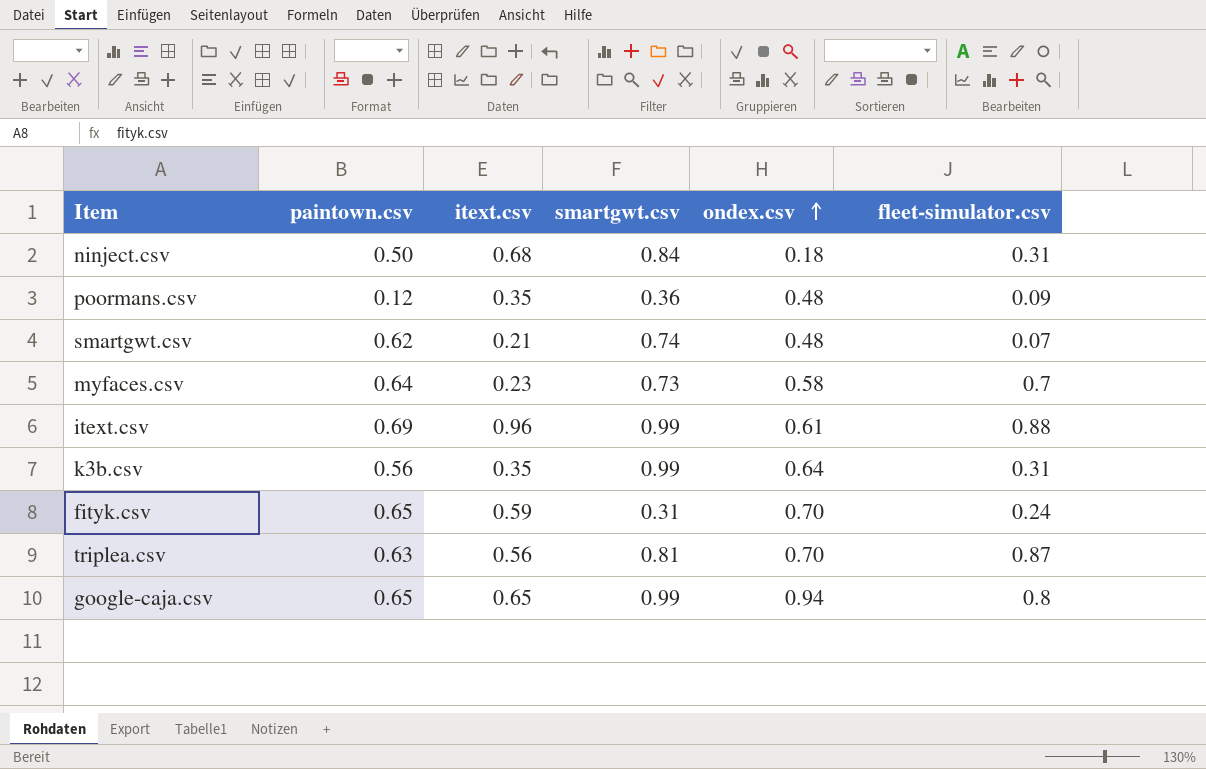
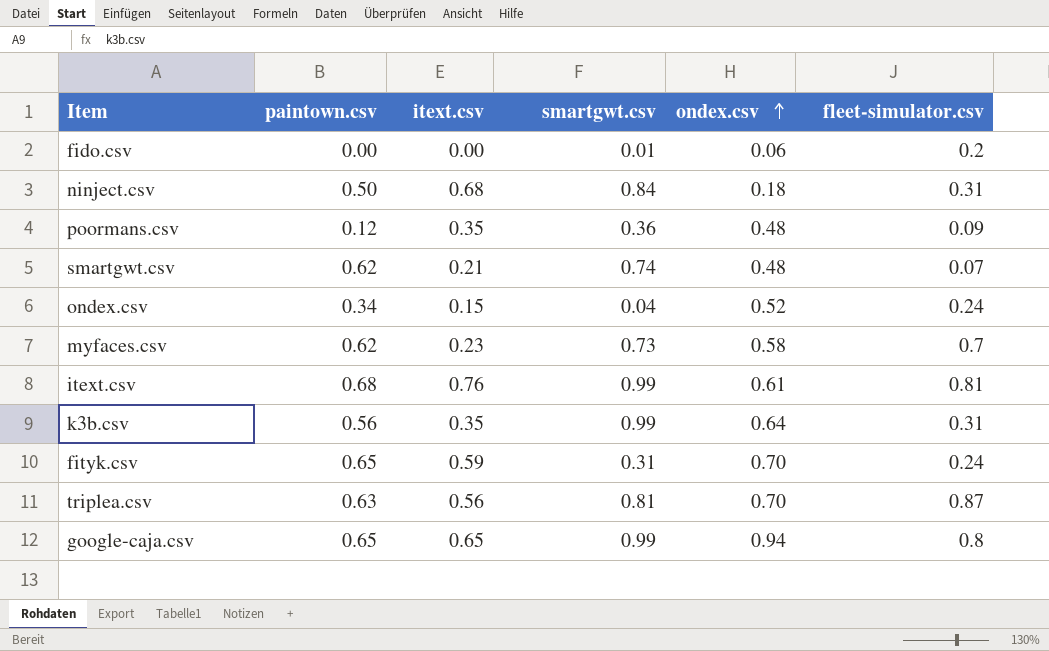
row fido.csv: none -> 0.00 | 0.00 | 0.01 | 0.06 | 0.2
row ondex.csv: none -> 0.34 | 0.15 | 0.04 | 0.52 | 0.24
myfaces.csv | paintown.csv: 0.64 -> 0.62
itext.csv | paintown.csv: 0.69 -> 0.68
itext.csv | itext.csv: 0.96 -> 0.76
itext.csv | fleet-simulator.csv: 0.88 -> 0.81

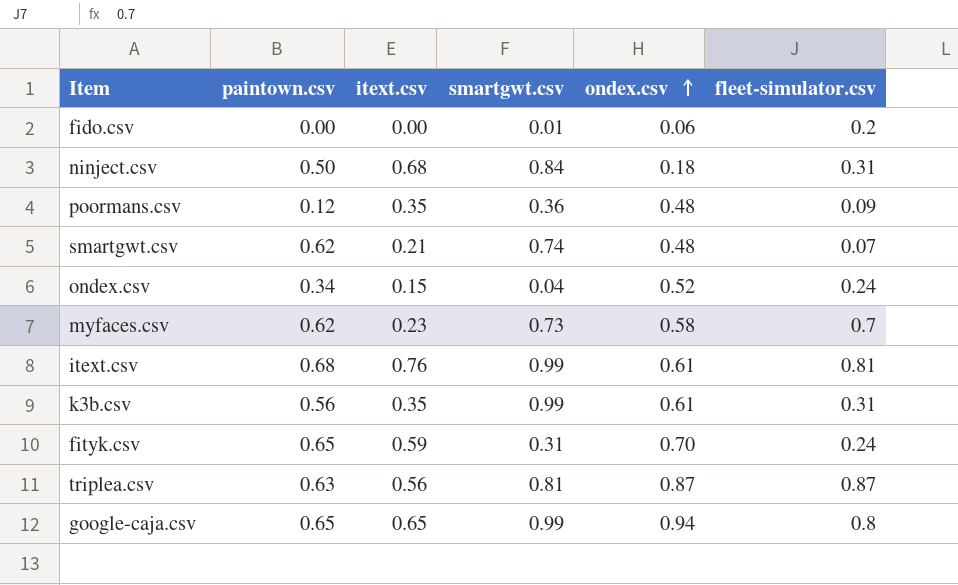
k3b.csv | ondex.csv: 0.64 -> 0.61
triplea.csv | ondex.csv: 0.70 -> 0.87

